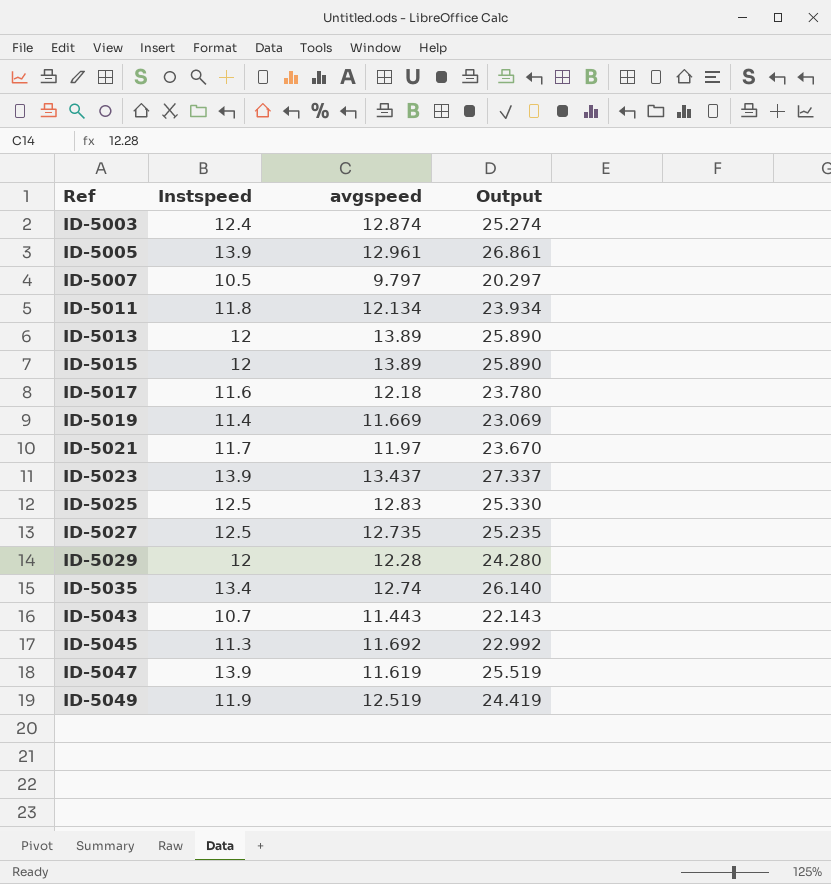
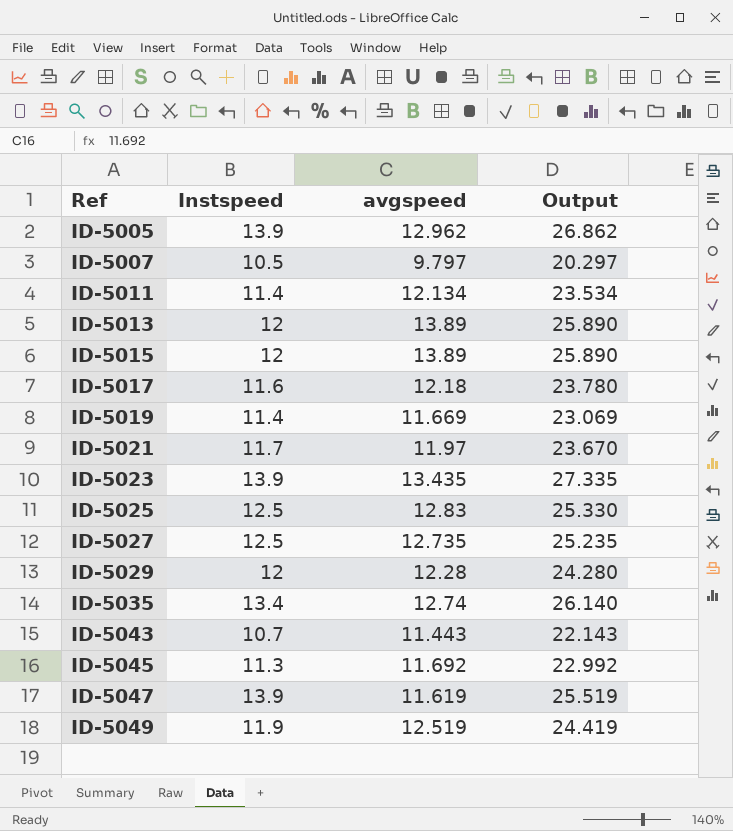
row ID-5003: 12.4 | 12.874 | 25.274 -> none
ID-5005 | avgspeed: 12.961 -> 12.962
ID-5005 | Output: 26.861 -> 26.862
ID-5011 | Instspeed: 11.8 -> 11.4
ID-5011 | Output: 23.934 -> 23.534
ID-5023 | avgspeed: 13.437 -> 13.435
ID-5023 | Output: 27.337 -> 27.335

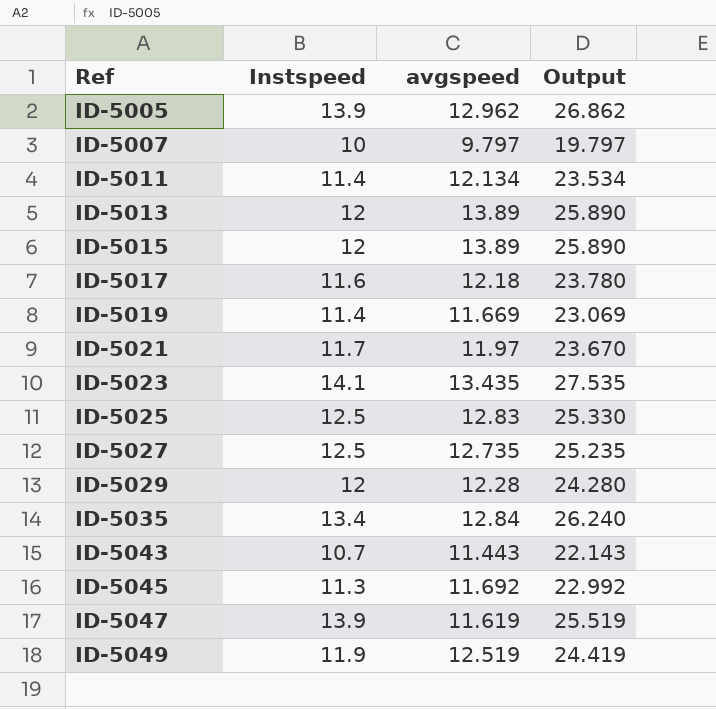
ID-5007 | Instspeed: 10.5 -> 10
ID-5007 | Output: 20.297 -> 19.797
ID-5023 | Instspeed: 13.9 -> 14.1
ID-5023 | Output: 27.335 -> 27.535
ID-5035 | avgspeed: 12.74 -> 12.84
ID-5035 | Output: 26.140 -> 26.240

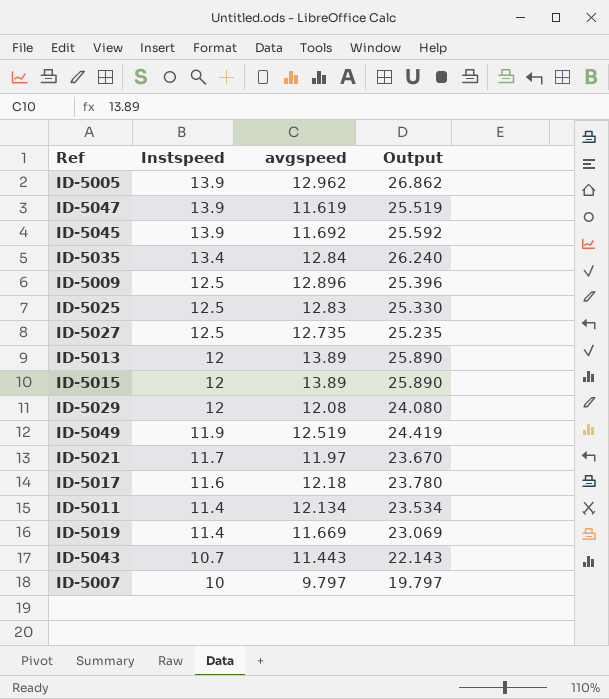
row order: Ref ascending -> Instspeed descending
row ID-5023: 14.1 | 13.435 | 27.535 -> none
ID-5045 | Instspeed: 11.3 -> 13.9
ID-5045 | Output: 22.992 -> 25.592
row ID-5009: none -> 12.5 | 12.896 | 25.396
ID-5029 | avgspeed: 12.28 -> 12.08
ID-5029 | Output: 24.280 -> 24.080

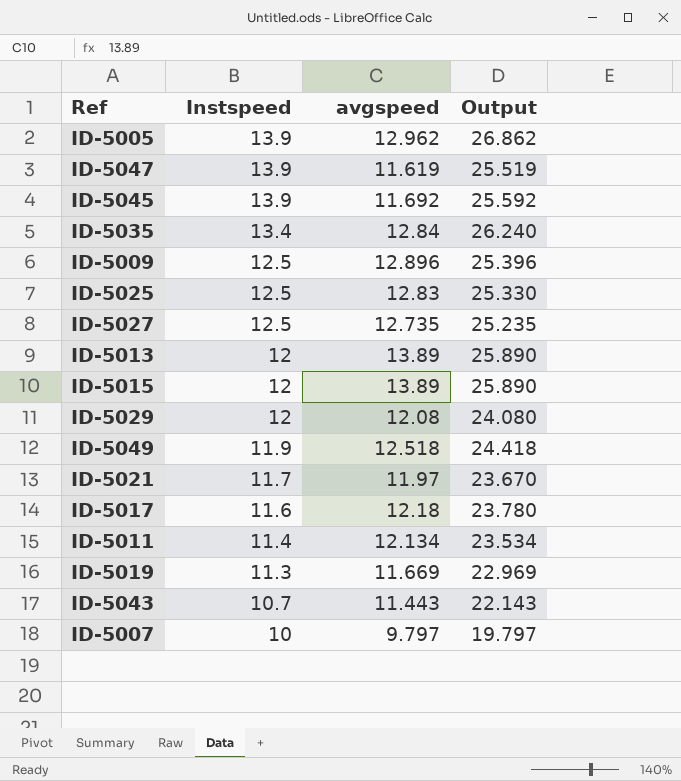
ID-5049 | avgspeed: 12.519 -> 12.518
ID-5049 | Output: 24.419 -> 24.418
ID-5019 | Instspeed: 11.4 -> 11.3
ID-5019 | Output: 23.069 -> 22.969

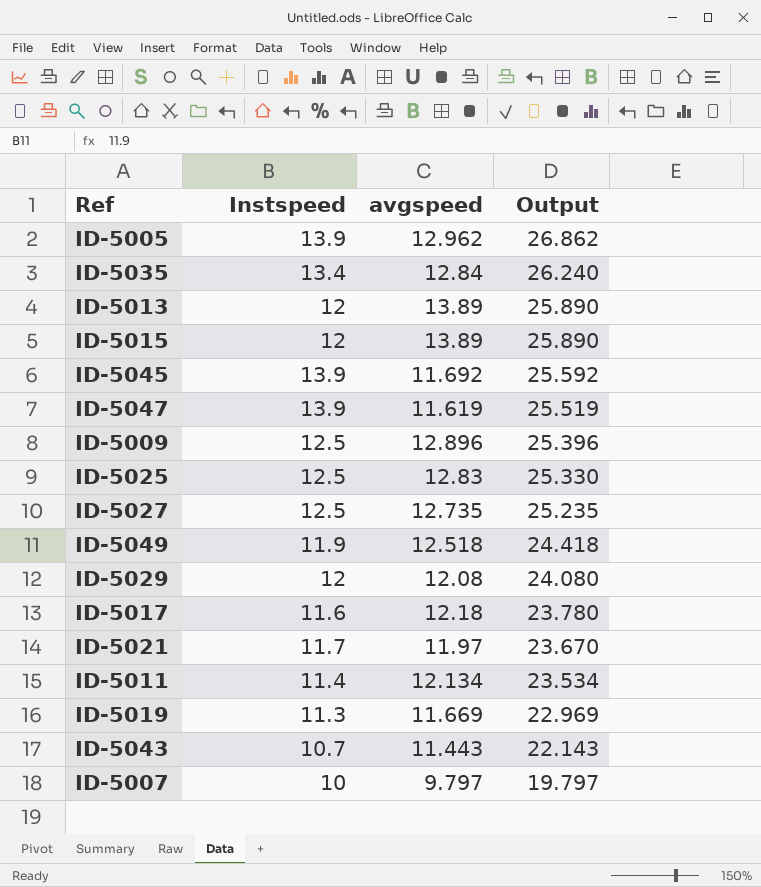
row order: Instspeed descending -> Output descending

